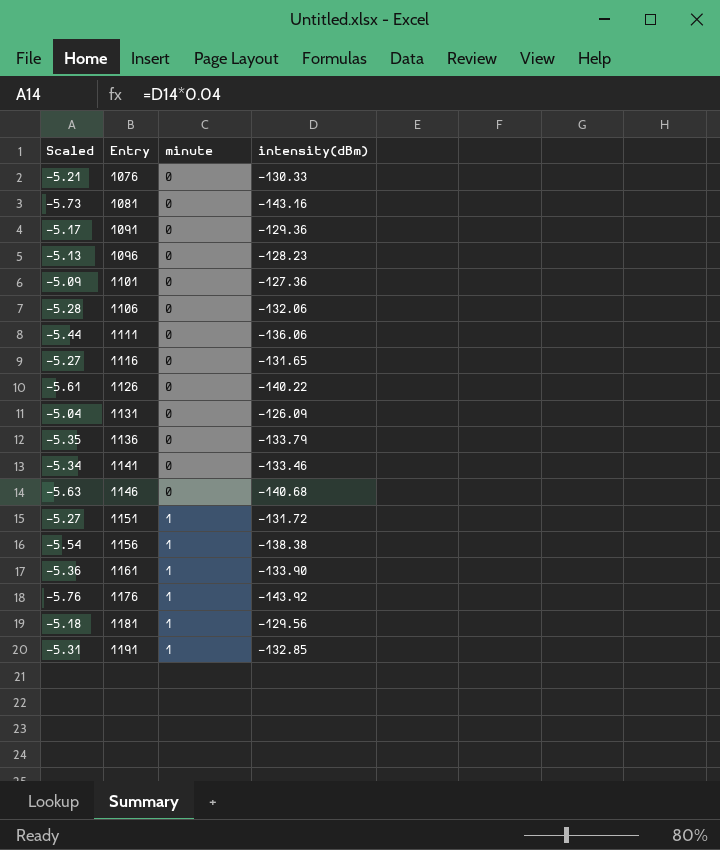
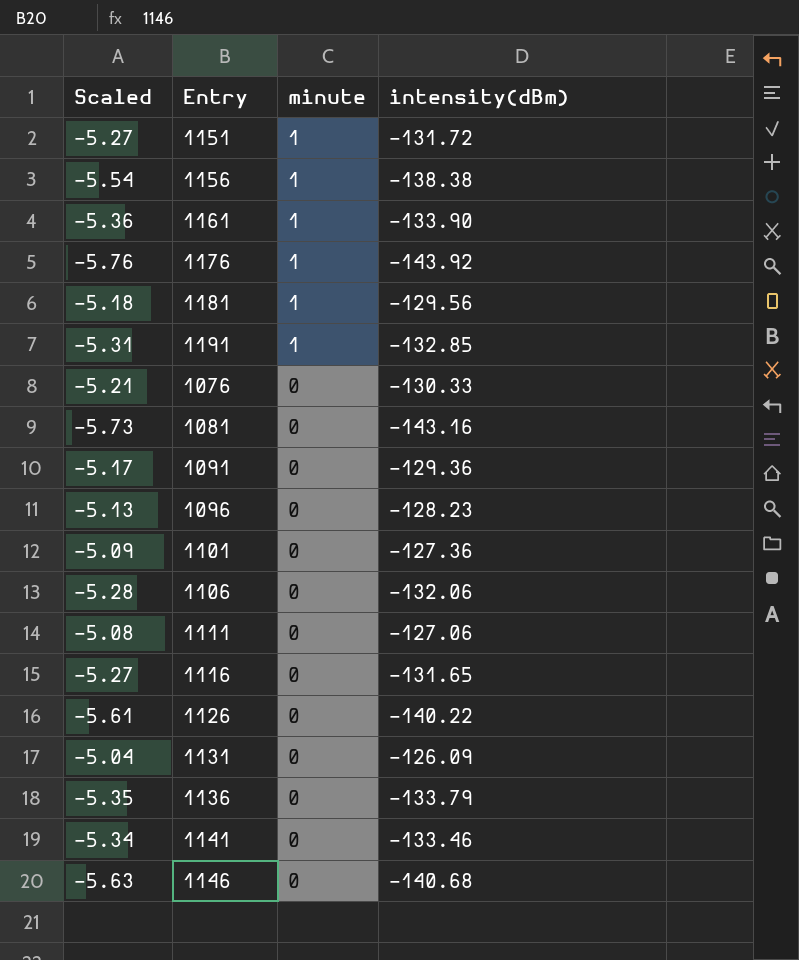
row order: Entry ascending -> minute descending
1111 | Scaled: -5.44 -> -5.08
1111 | intensity(dBm): -136.06 -> -127.06

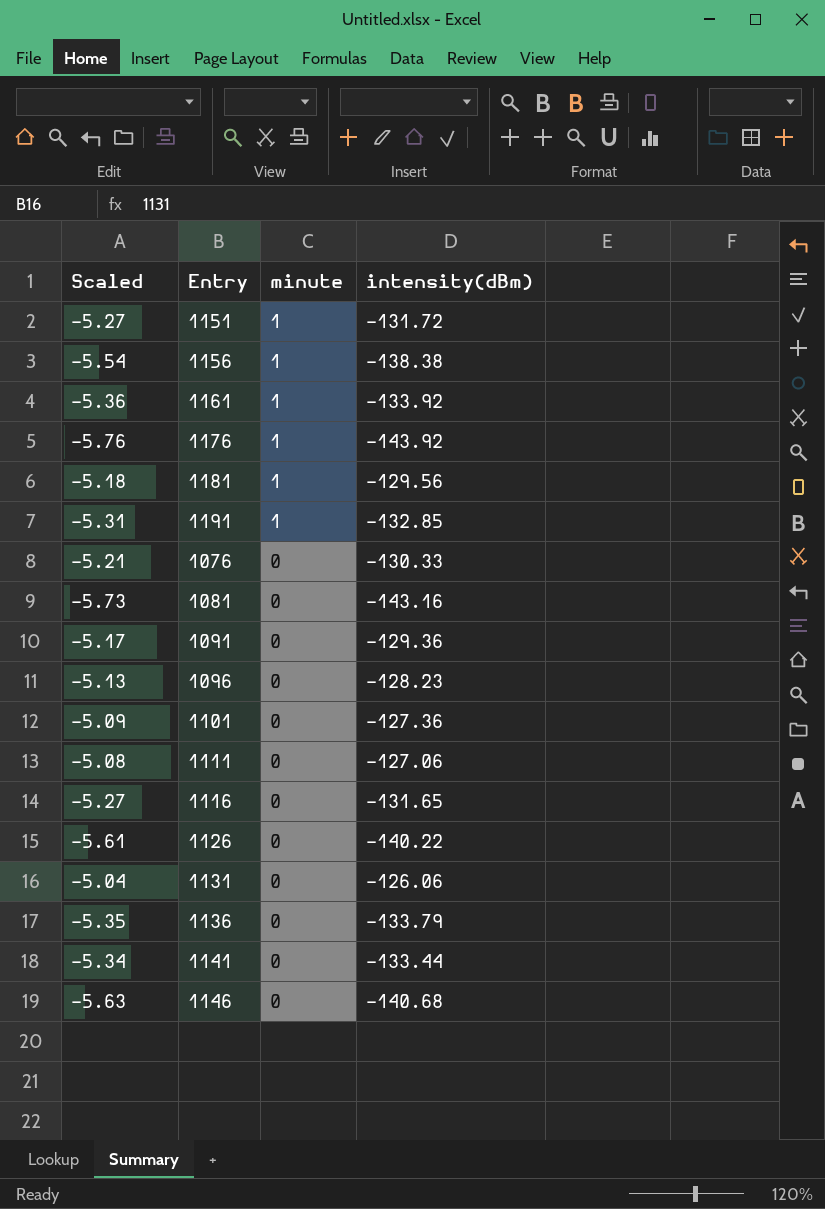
row 1106: -5.28 | 0 | -132.06 -> none
1161 | intensity(dBm): -133.90 -> -133.92
1131 | intensity(dBm): -126.09 -> -126.06
1141 | intensity(dBm): -133.46 -> -133.44

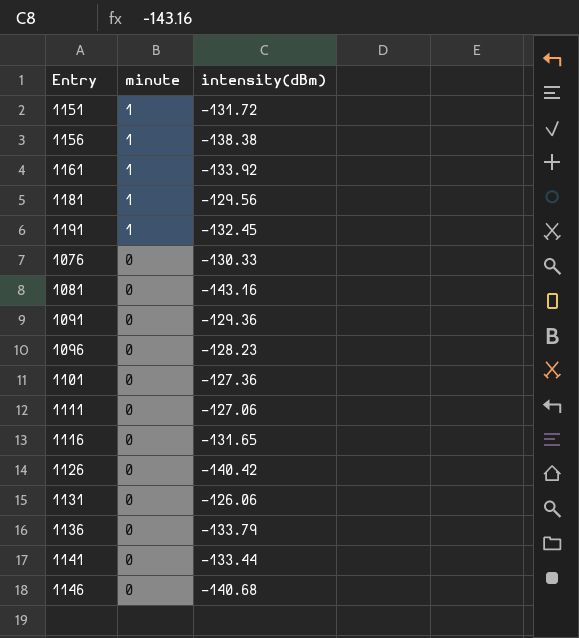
column Scaled | formula: [intensity(dBm)] * 0.04 -> none
row 1176: -5.76 | 1 | -143.92 -> none
1191 | intensity(dBm): -132.85 -> -132.45
1126 | intensity(dBm): -140.22 -> -140.42

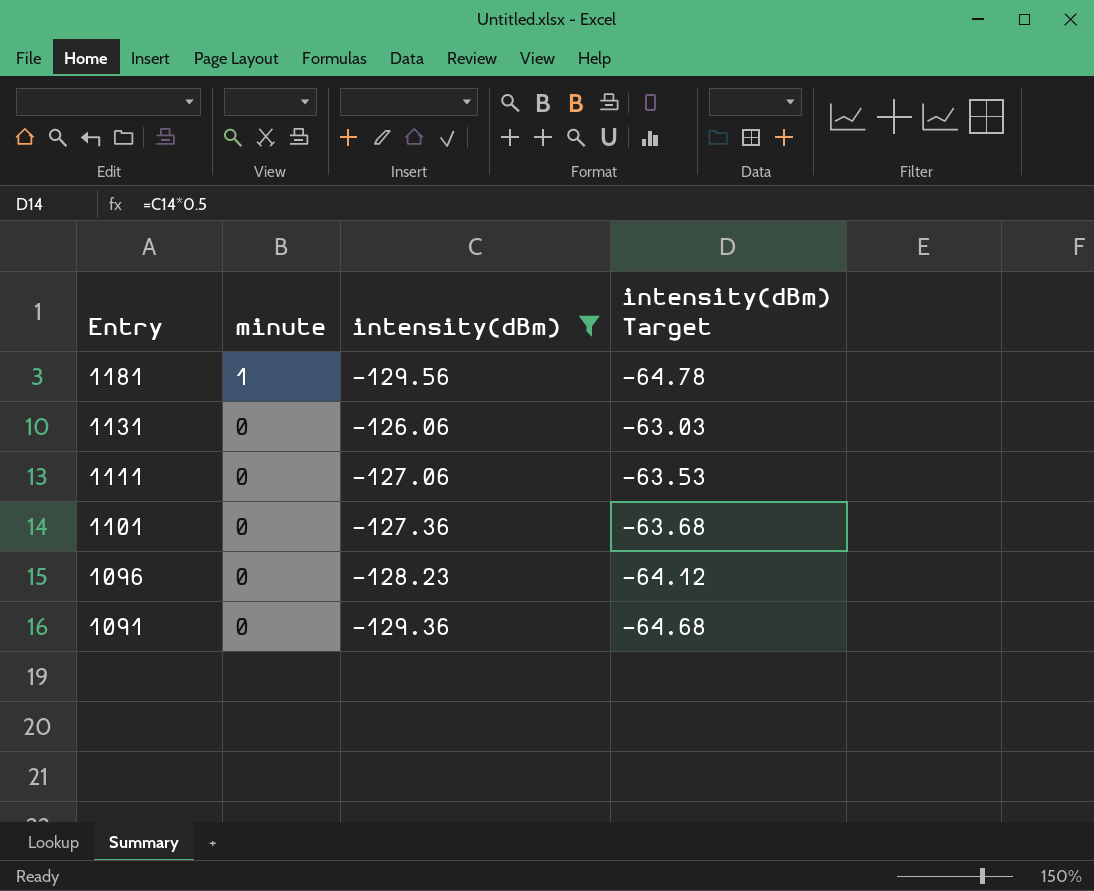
filter: none -> intensity(dBm) >= -129.56
row order: minute descending -> Entry descending
column intensity(dBm) Target | formula: none -> [intensity(dBm)] * 0.5

